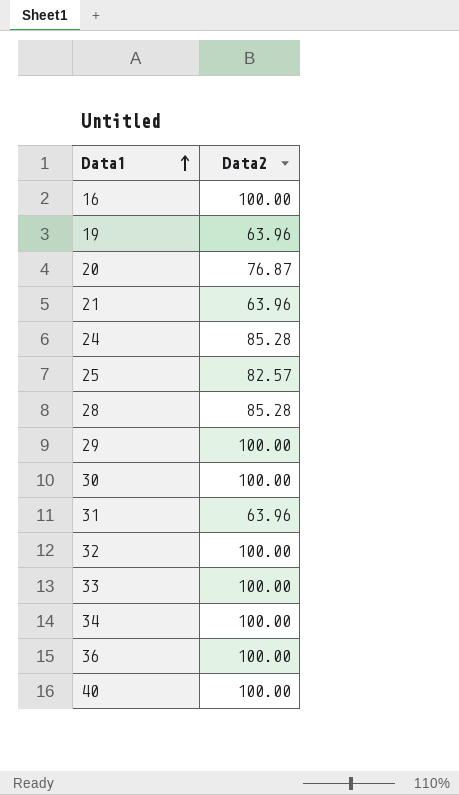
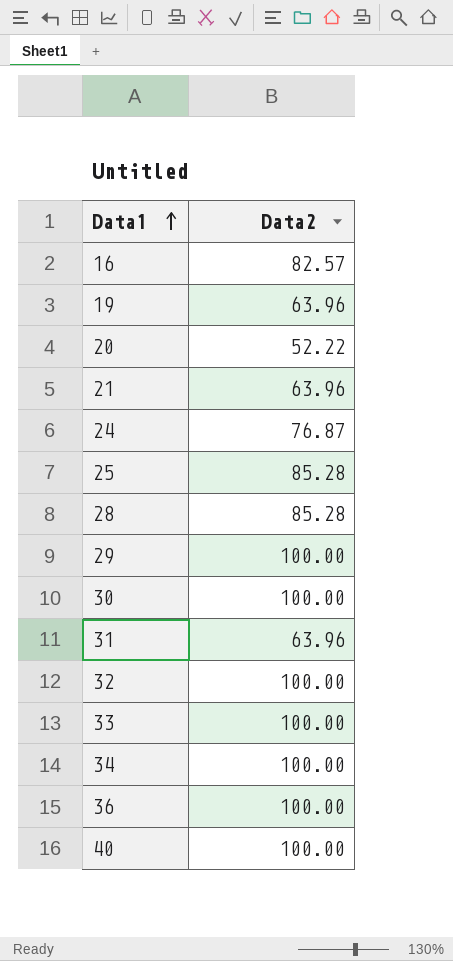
16 | Data2: 100.00 -> 82.57
20 | Data2: 76.87 -> 52.22
24 | Data2: 85.28 -> 76.87
25 | Data2: 82.57 -> 85.28

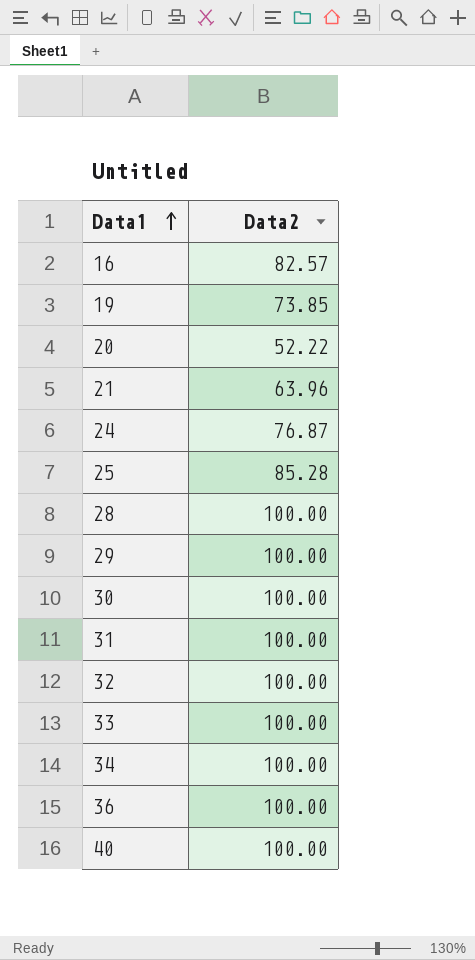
19 | Data2: 63.96 -> 73.85
28 | Data2: 85.28 -> 100.00
31 | Data2: 63.96 -> 100.00

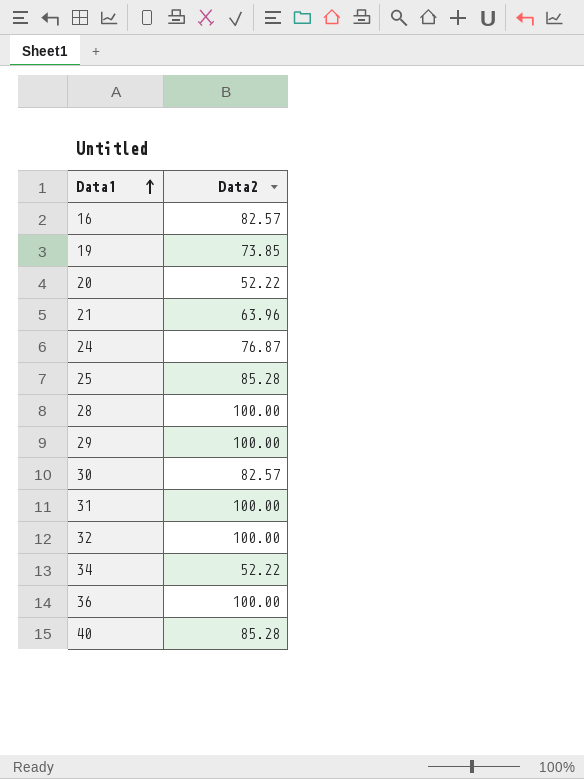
row 33: 100.00 -> none
30 | Data2: 100.00 -> 82.57
34 | Data2: 100.00 -> 52.22
40 | Data2: 100.00 -> 85.28

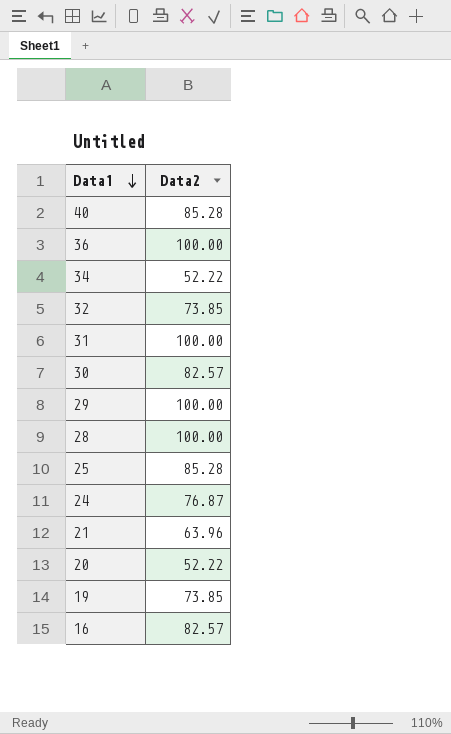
row order: Data1 ascending -> Data1 descending
32 | Data2: 100.00 -> 73.85

